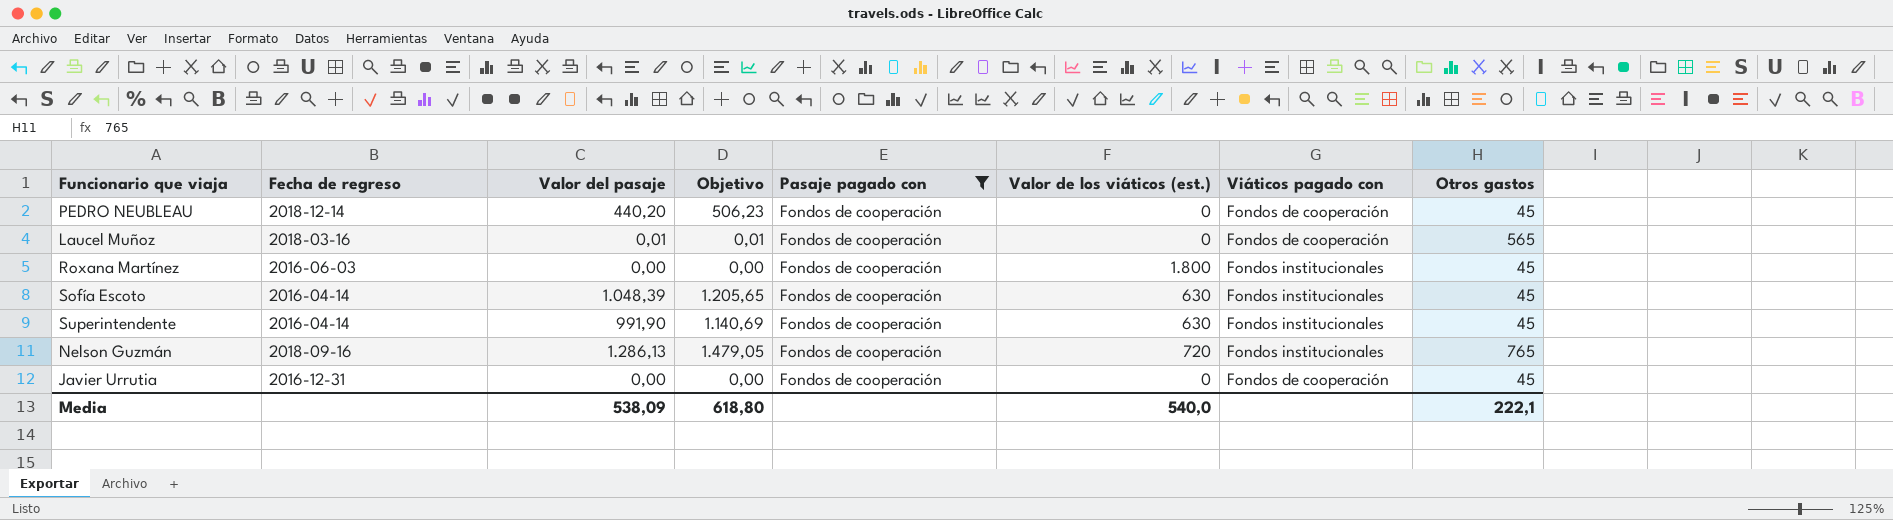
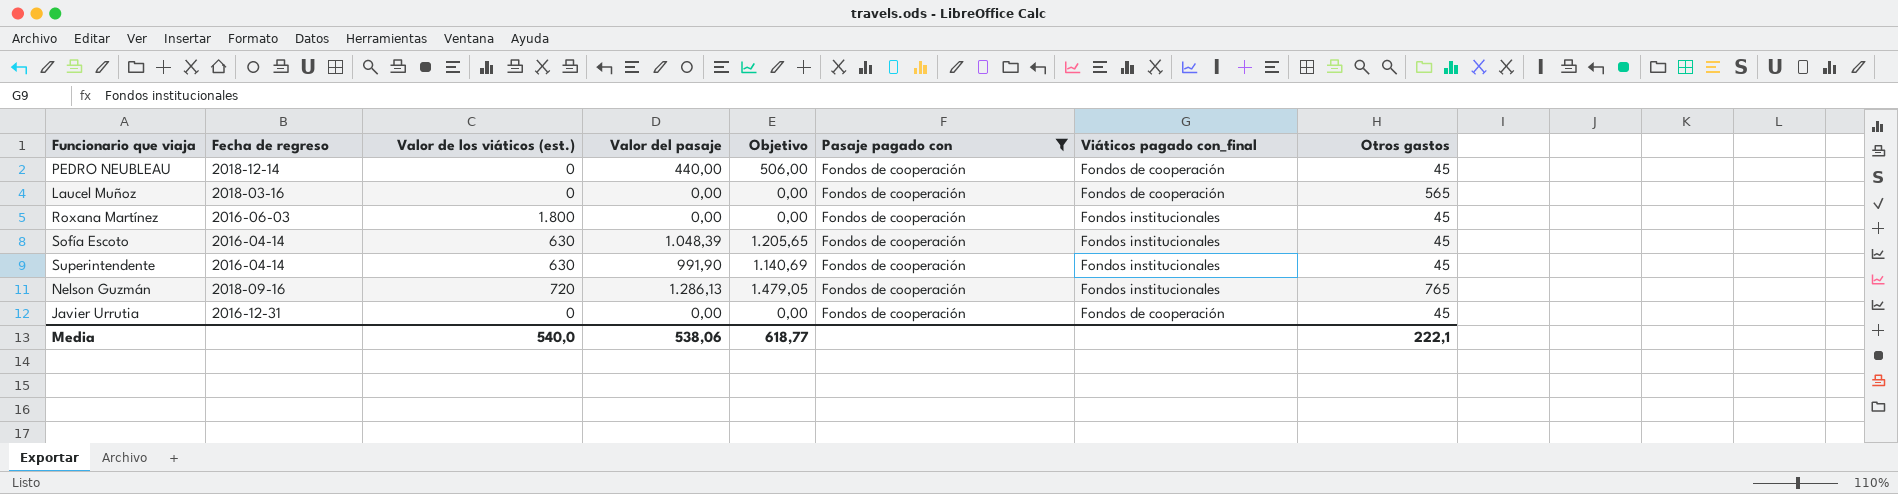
column Valor de los viáticos (est.) | position: 6 -> 3
column name: Viáticos pagado con -> Viáticos pagado con_final
PEDRO NEUBLEAU | Valor del pasaje: 440,20 -> 440,00
PEDRO NEUBLEAU | Objetivo: 506,23 -> 506,00
Laucel Muñoz | Valor del pasaje: 0,01 -> 0,00
Laucel Muñoz | Objetivo: 0,01 -> 0,00
Media | Valor del pasaje: 538,09 -> 538,06
Media | Objetivo: 618,80 -> 618,77

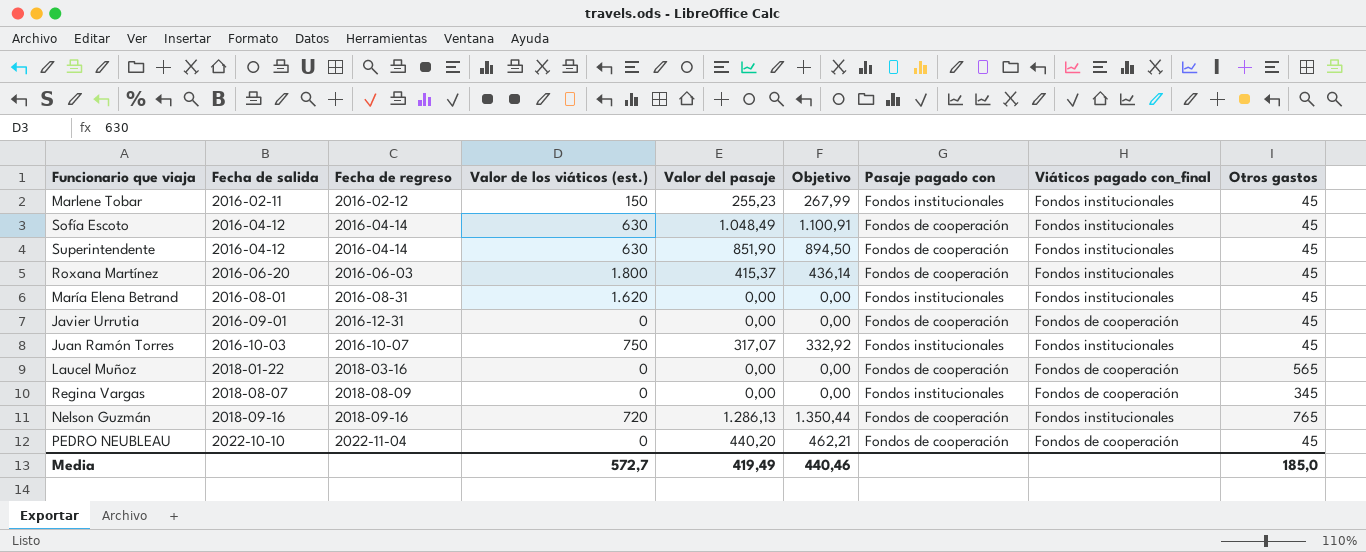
filter: Pasaje pagado con = Fondos de cooperación -> none
row order: none -> Fecha de salida ascending
column Fecha de salida | position: none -> 2
column Objetivo | formula: [Valor del pasaje] * 1,15 -> [Valor del pasaje] * 1,05
Sofía Escoto | Valor del pasaje: 1.048,39 -> 1.048,49
Superintendente | Valor del pasaje: 991,90 -> 851,90
Roxana Martínez | Valor del pasaje: 0,00 -> 415,37
PEDRO NEUBLEAU | Fecha de regreso: 2018-12-14 -> 2022-11-04
PEDRO NEUBLEAU | Valor del pasaje: 440,00 -> 440,20
Media | Valor de los viáticos (est.): 540,0 -> 572,7
Media | Valor del pasaje: 538,06 -> 419,49
Media | Objetivo: 618,77 -> 440,46
Media | Otros gastos: 222,1 -> 185,0

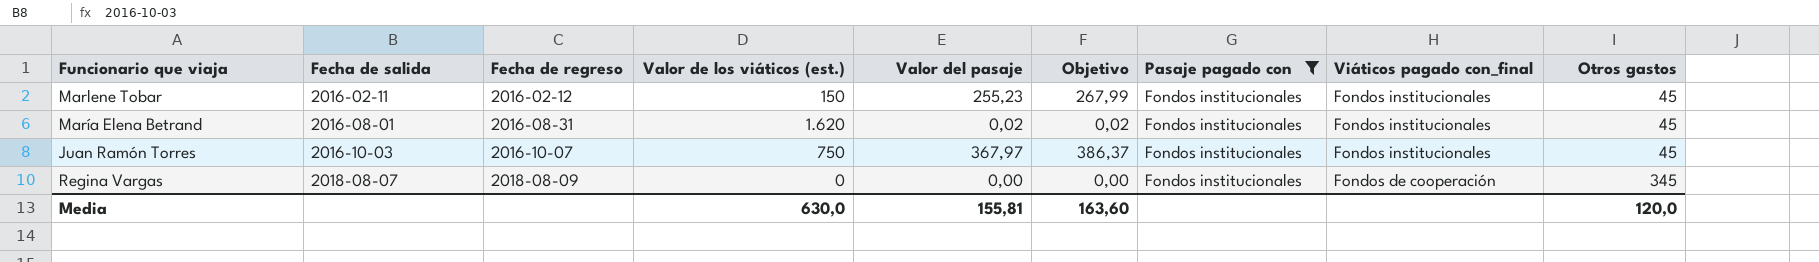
filter: none -> Pasaje pagado con = Fondos institucionales
María Elena Betrand | Valor del pasaje: 0,00 -> 0,02
María Elena Betrand | Objetivo: 0,00 -> 0,02
Juan Ramón Torres | Valor del pasaje: 317,07 -> 367,97
Juan Ramón Torres | Objetivo: 332,92 -> 386,37
Media | Valor de los viáticos (est.): 572,7 -> 630,0
Media | Valor del pasaje: 419,49 -> 155,81
Media | Objetivo: 440,46 -> 163,60
Media | Otros gastos: 185,0 -> 120,0

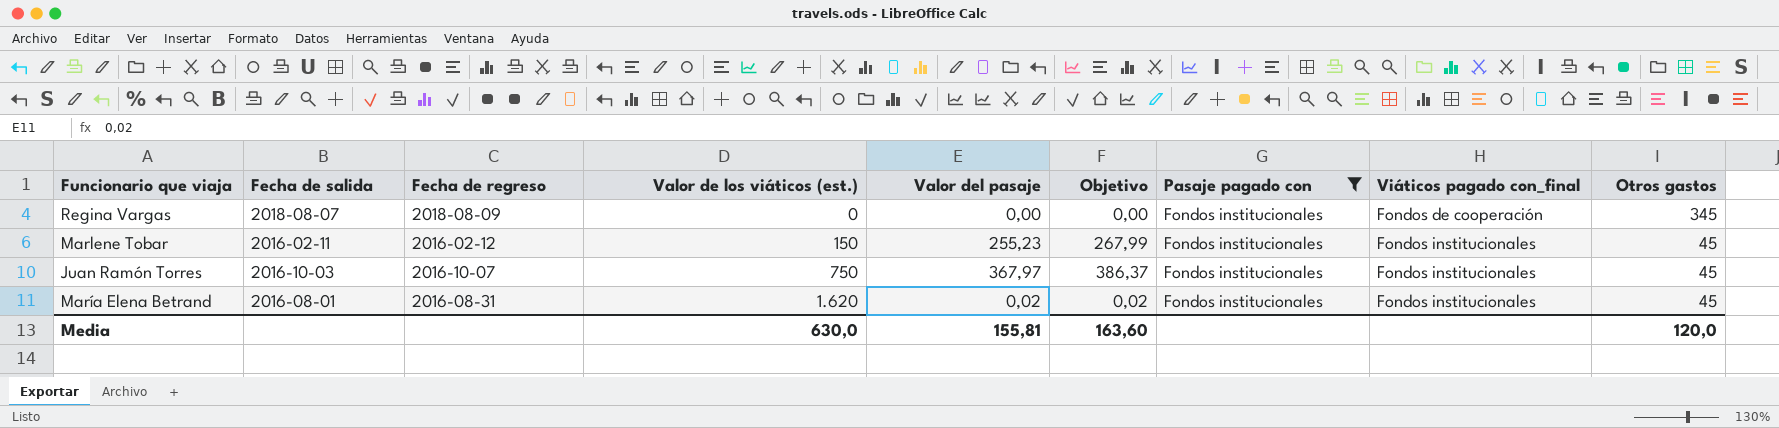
row order: Fecha de salida ascending -> Valor de los viáticos (est.) ascending

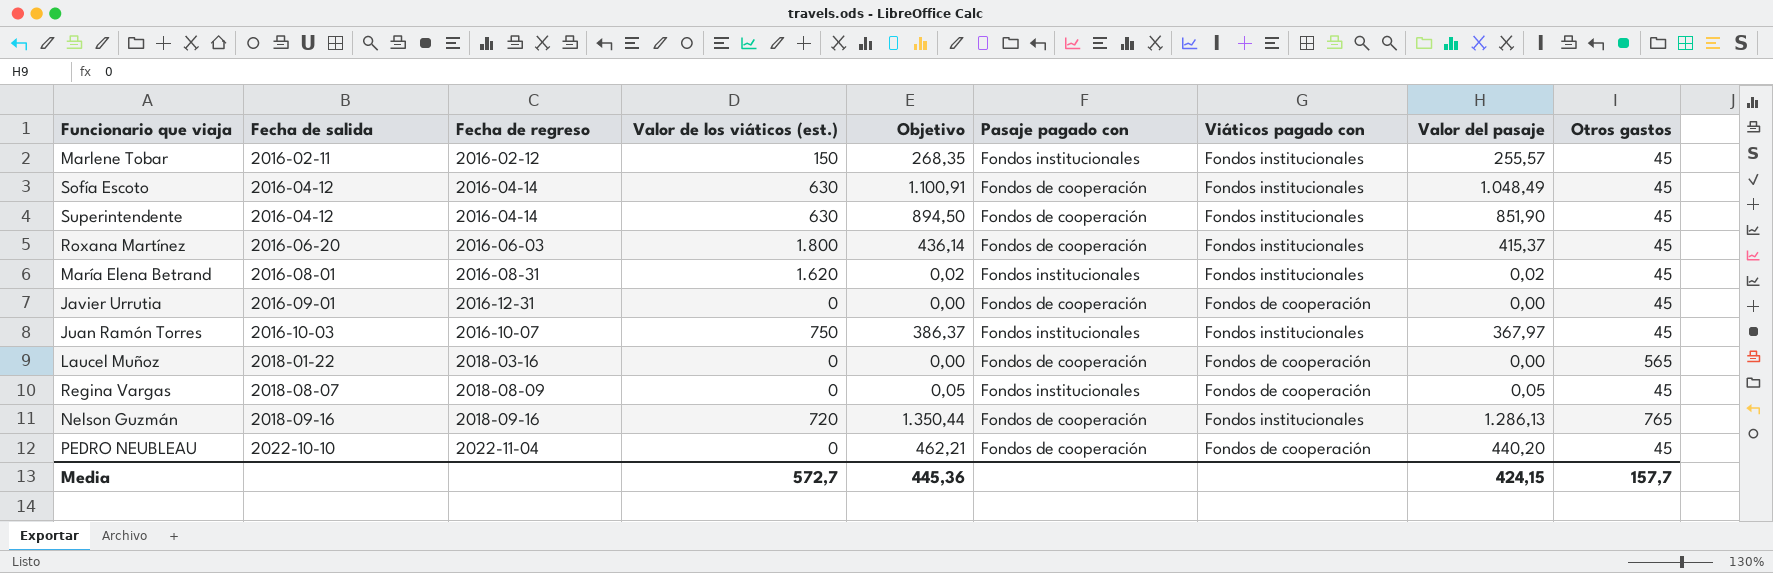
filter: Pasaje pagado con = Fondos institucionales -> none
row order: Valor de los viáticos (est.) ascending -> Fecha de salida ascending
column name: Viáticos pagado con_final -> Viáticos pagado con
column Valor del pasaje | position: 5 -> 8
Marlene Tobar | Objetivo: 267,99 -> 268,35
Marlene Tobar | Valor del pasaje: 255,23 -> 255,57
Regina Vargas | Objetivo: 0,00 -> 0,05
Regina Vargas | Valor del pasaje: 0,00 -> 0,05
Regina Vargas | Otros gastos: 345 -> 45
Media | Valor de los viáticos (est.): 630,0 -> 572,7
Media | Objetivo: 163,60 -> 445,36
Media | Valor del pasaje: 155,81 -> 424,15
Media | Otros gastos: 120,0 -> 157,7

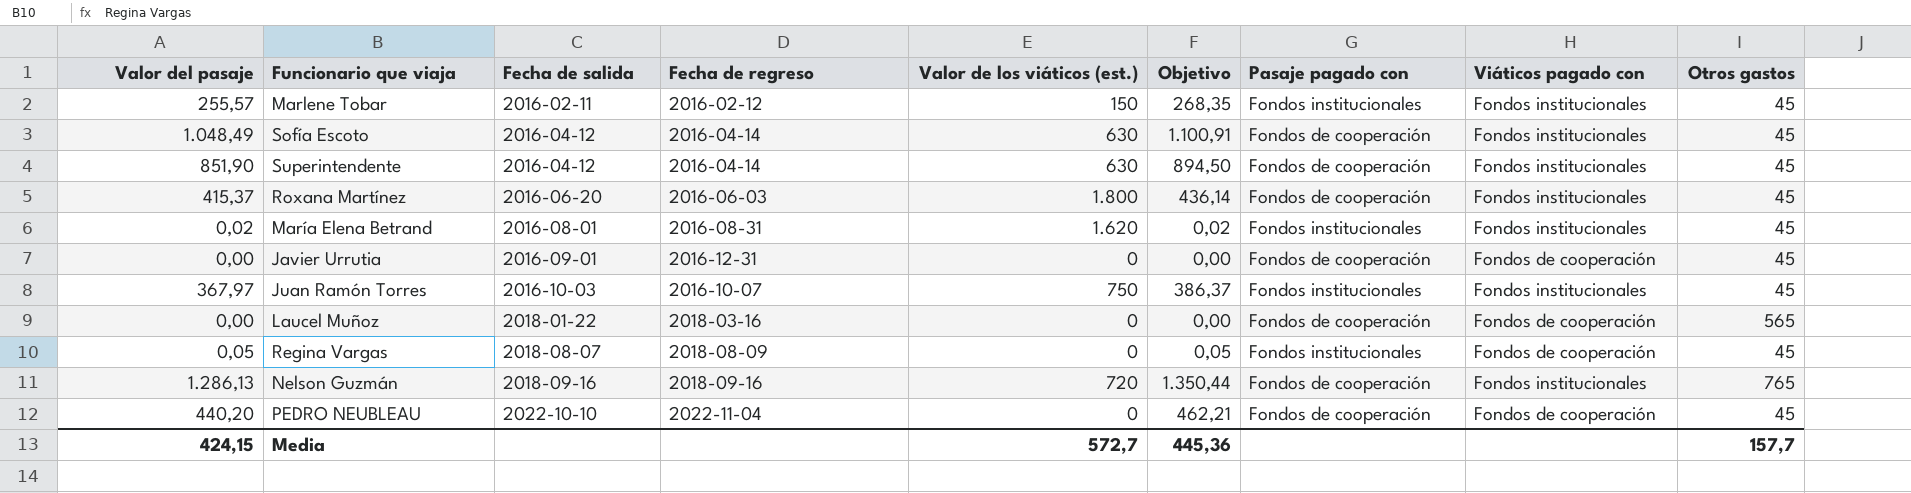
column Valor del pasaje | position: 8 -> 1

